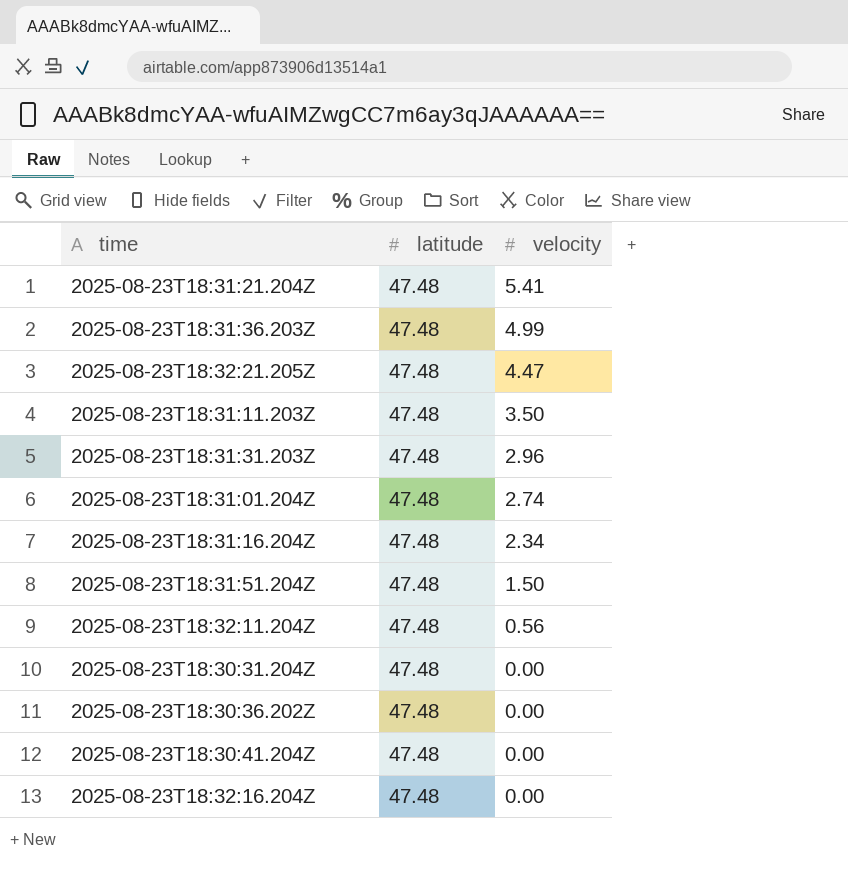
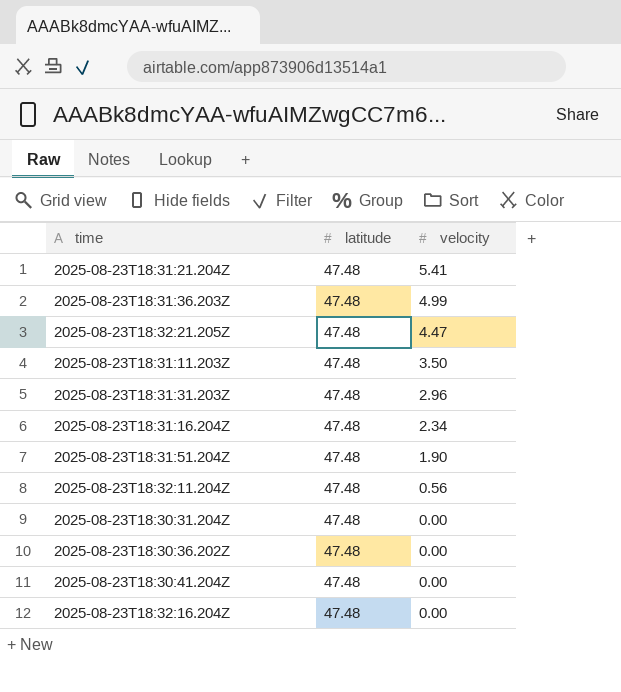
row 2025-08-23T18:31:01.204Z: 47.48 | 2.74 -> none
2025-08-23T18:31:51.204Z | velocity: 1.50 -> 1.90

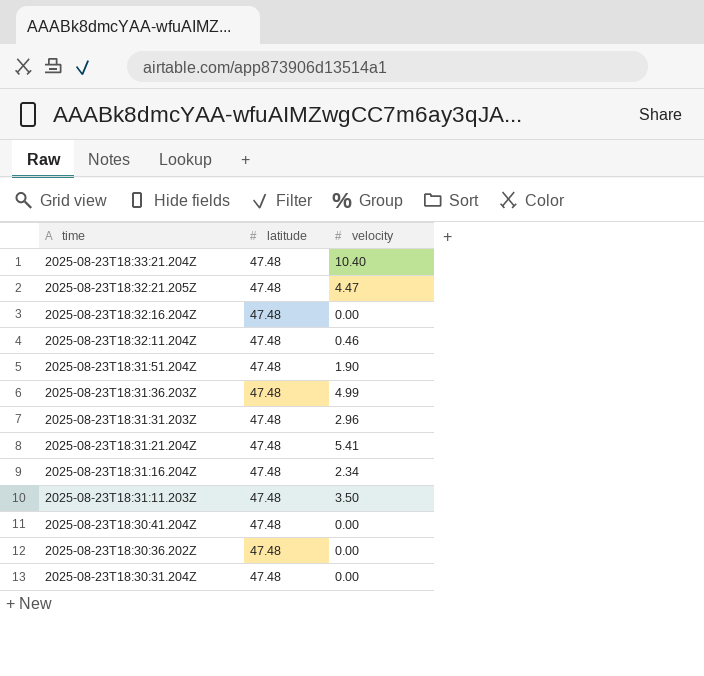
row order: velocity descending -> time descending
row 2025-08-23T18:33:21.204Z: none -> 47.48 | 10.40
2025-08-23T18:32:11.204Z | velocity: 0.56 -> 0.46

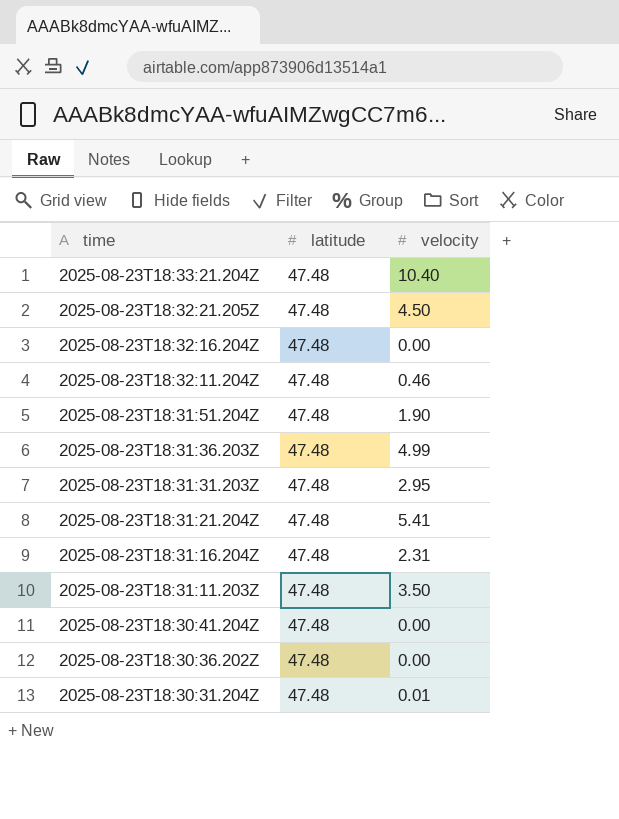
2025-08-23T18:32:21.205Z | velocity: 4.47 -> 4.50
2025-08-23T18:31:31.203Z | velocity: 2.96 -> 2.95
2025-08-23T18:31:16.204Z | velocity: 2.34 -> 2.31
2025-08-23T18:30:31.204Z | velocity: 0.00 -> 0.01

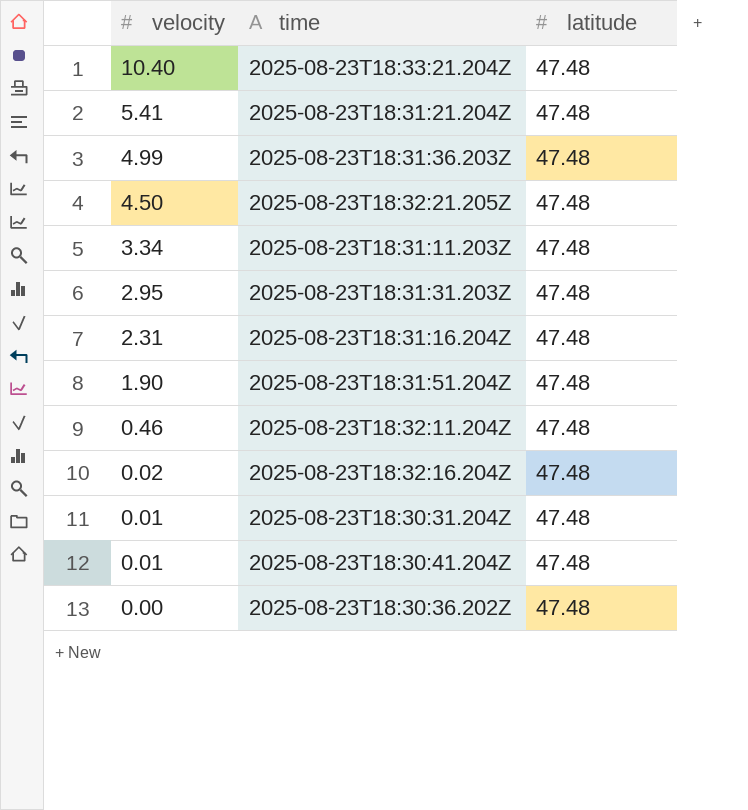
row order: time descending -> velocity descending
column velocity | position: 3 -> 1
2025-08-23T18:31:11.203Z | velocity: 3.50 -> 3.34
2025-08-23T18:32:16.204Z | velocity: 0.00 -> 0.02
2025-08-23T18:30:41.204Z | velocity: 0.00 -> 0.01

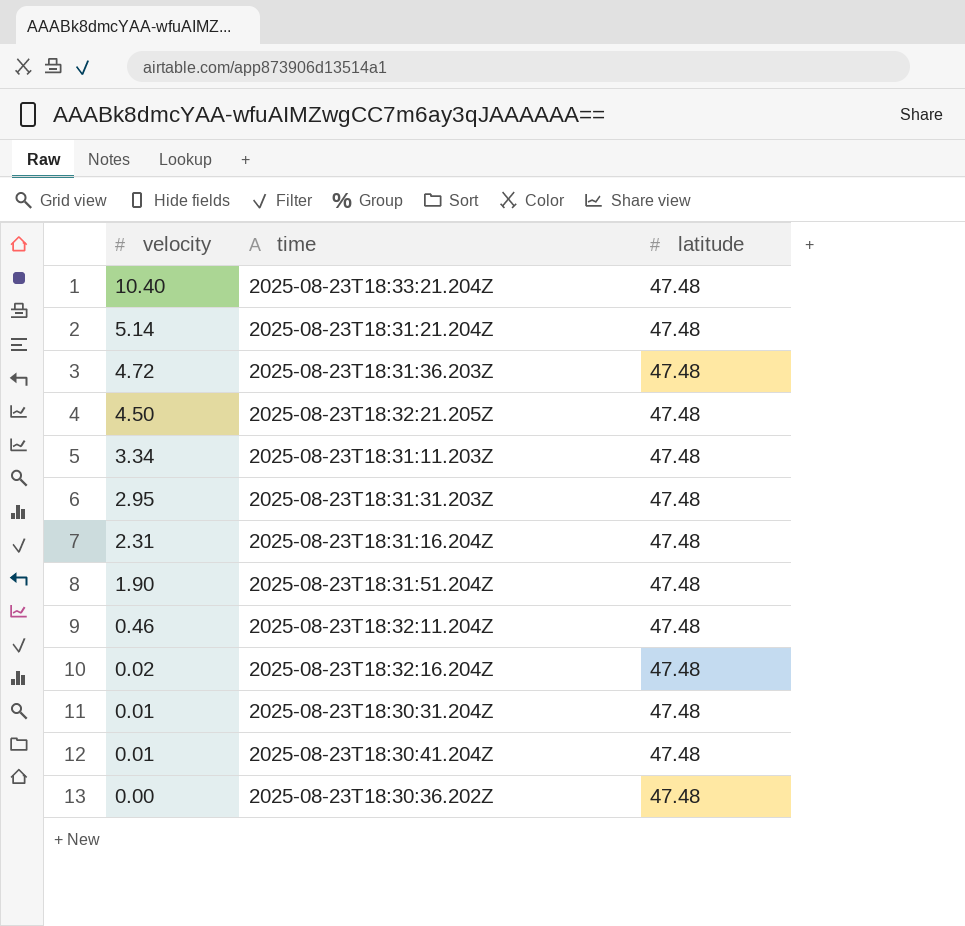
2025-08-23T18:31:21.204Z | velocity: 5.41 -> 5.14
2025-08-23T18:31:36.203Z | velocity: 4.99 -> 4.72

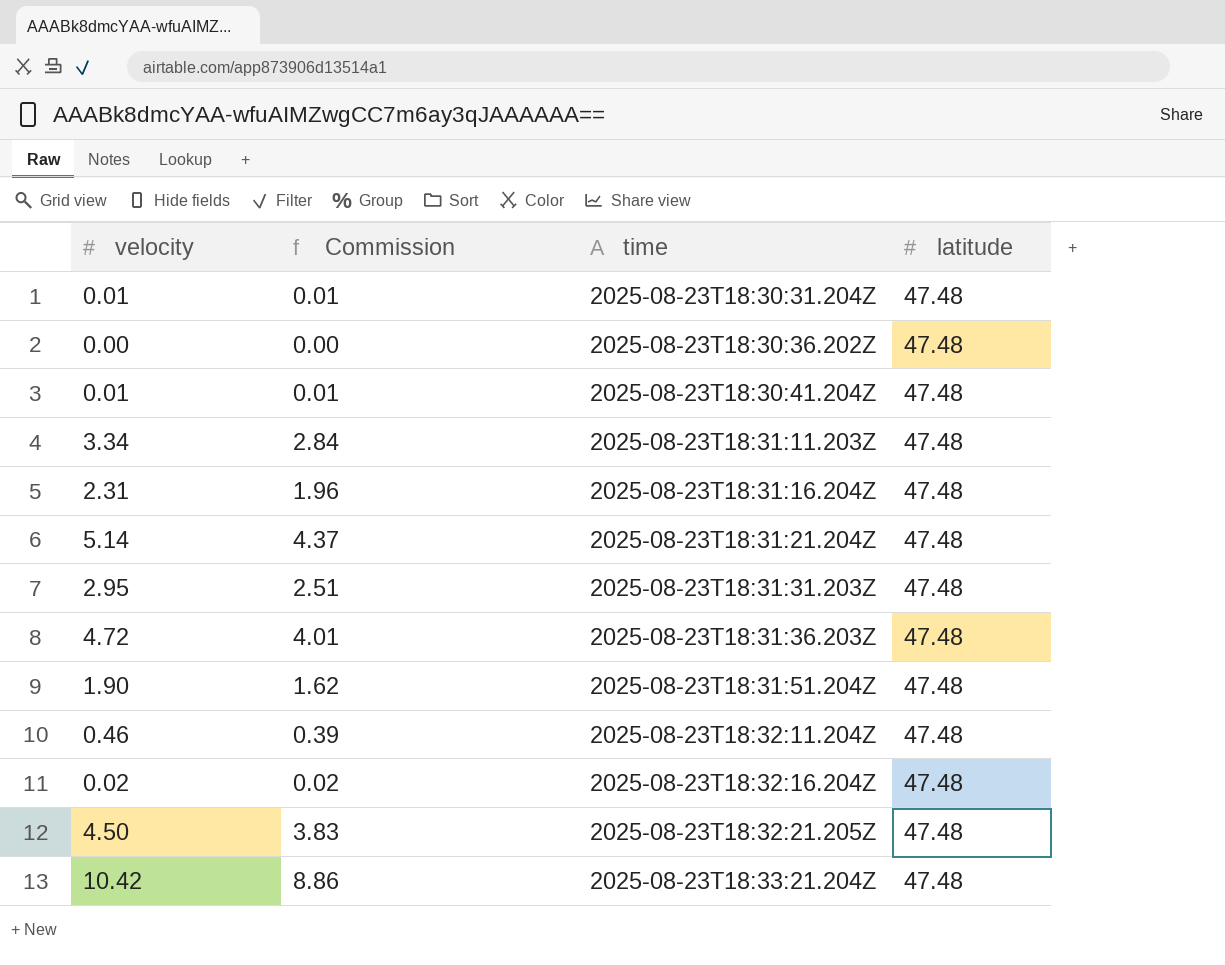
row order: velocity descending -> time ascending
column Commission | formula: none -> [velocity] * 0.85
2025-08-23T18:33:21.204Z | velocity: 10.40 -> 10.42

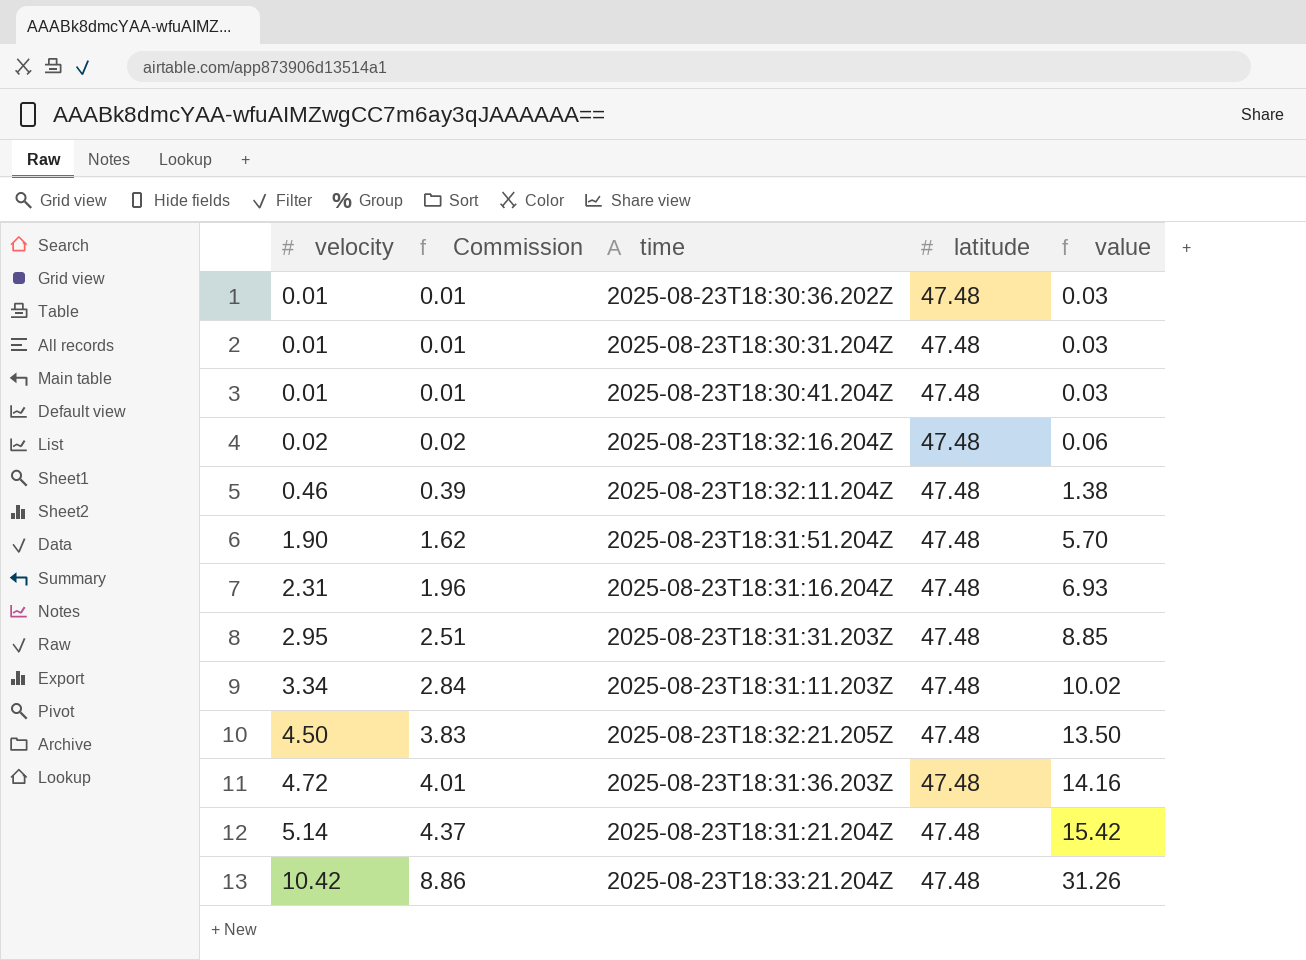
row order: time ascending -> velocity ascending
column value | formula: none -> [velocity] * 3
2025-08-23T18:30:36.202Z | velocity: 0.00 -> 0.01
2025-08-23T18:30:36.202Z | Commission: 0.00 -> 0.01

